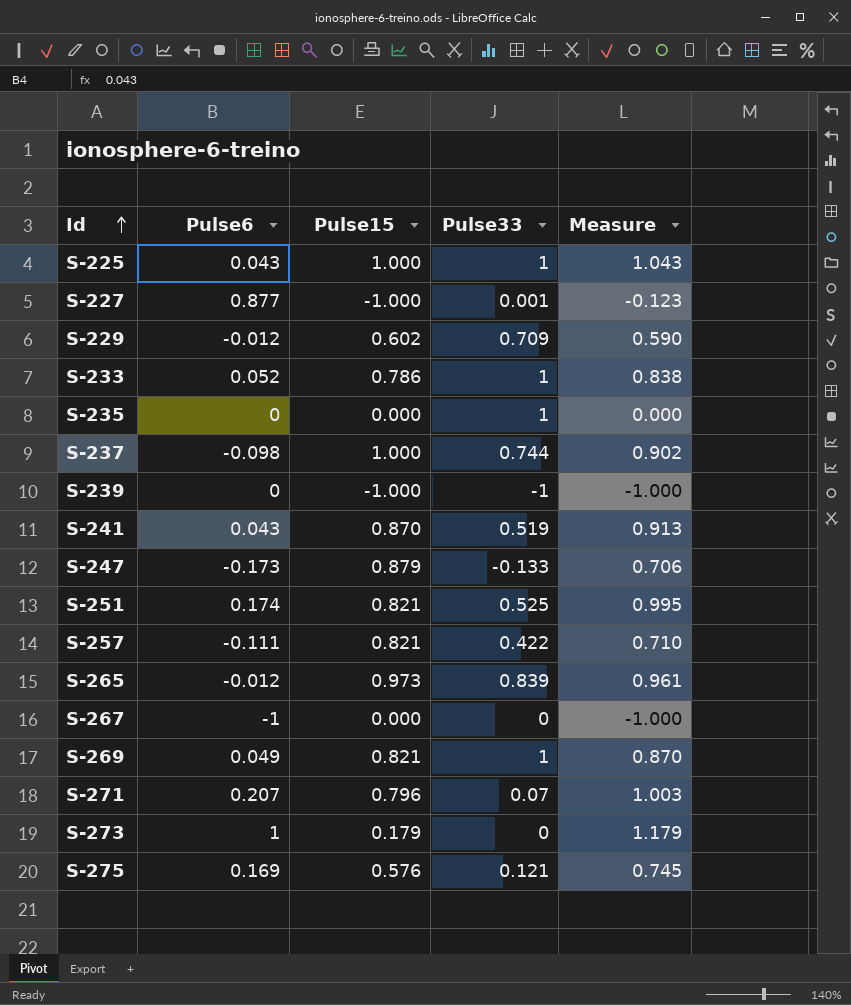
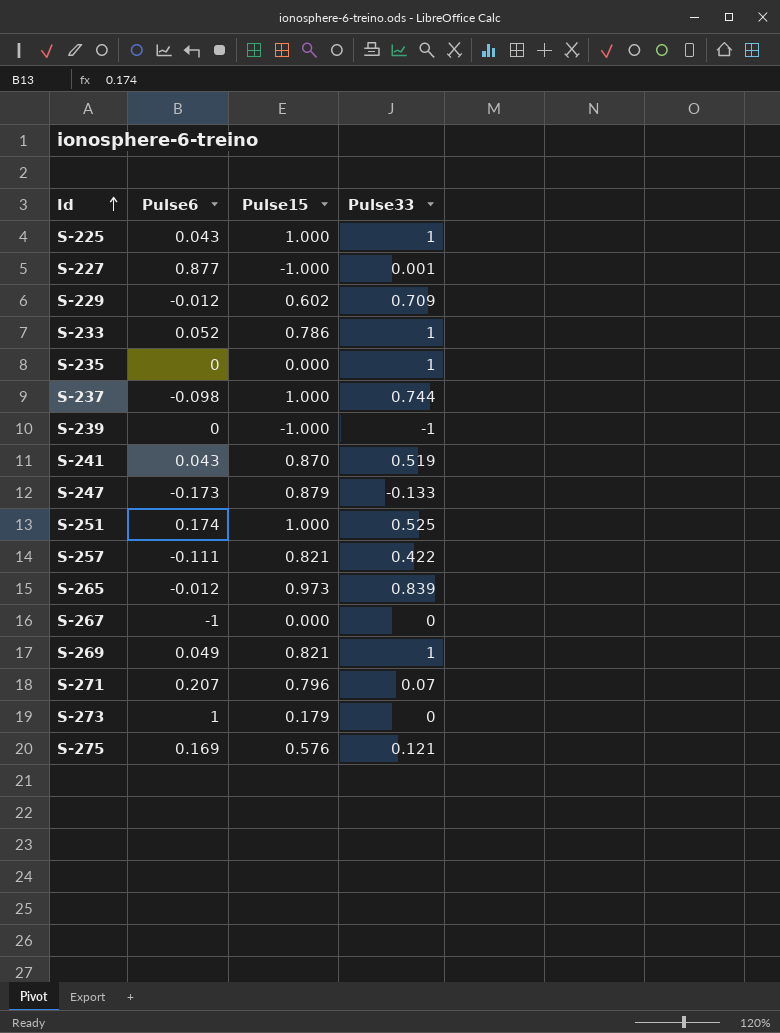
column Measure | formula: [Pulse6] + [Pulse15] -> none
S-251 | Pulse15: 0.821 -> 1.000

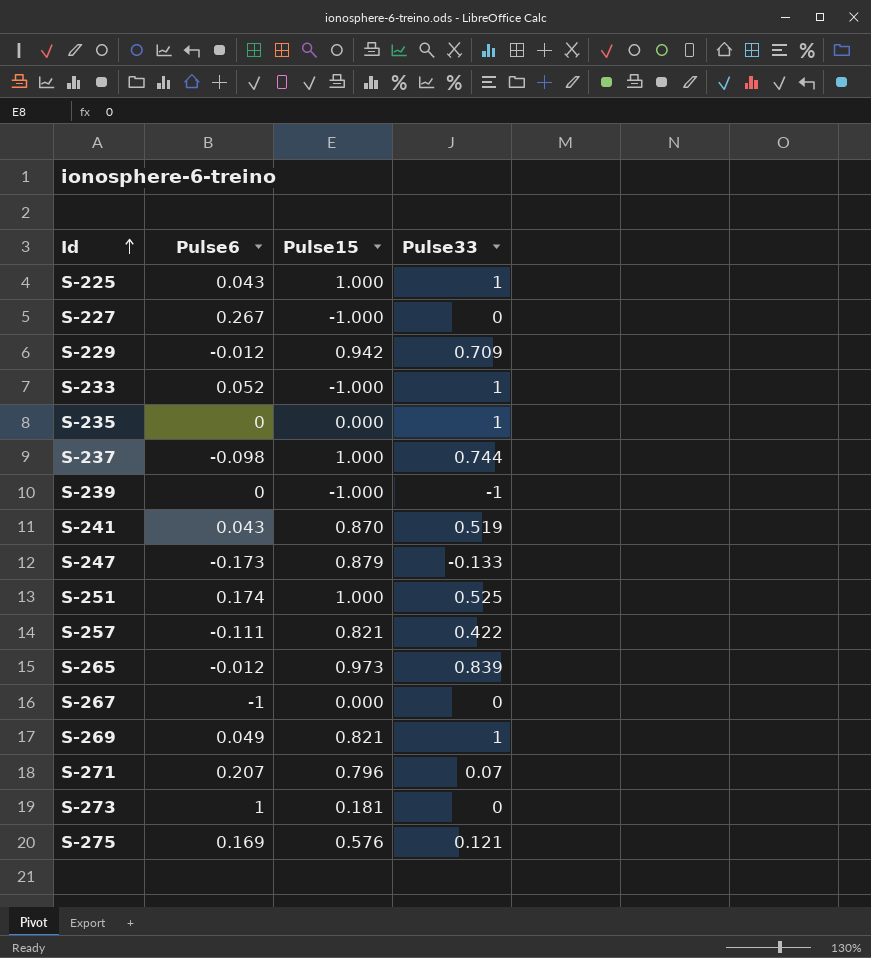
S-227 | Pulse6: 0.877 -> 0.267
S-227 | Pulse33: 0.001 -> 0
S-229 | Pulse15: 0.602 -> 0.942
S-233 | Pulse15: 0.786 -> -1.000
S-273 | Pulse15: 0.179 -> 0.181

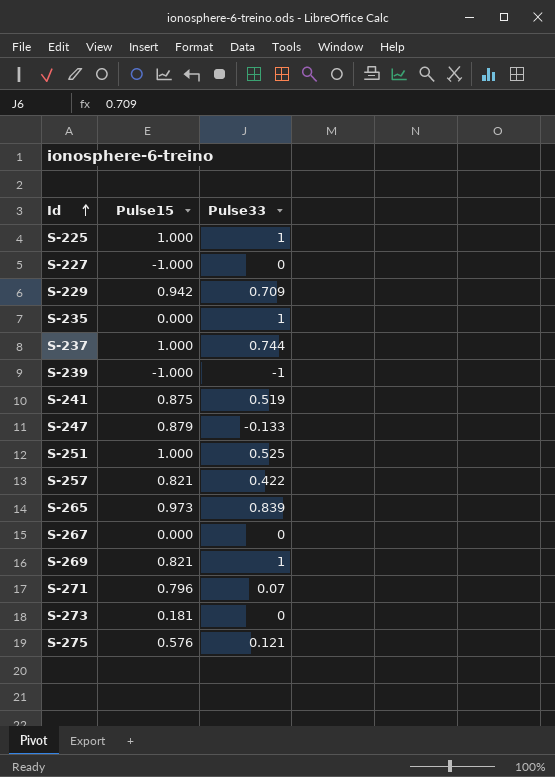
column Pulse6 | position: 2 -> none
row S-233: 0.052 | -1.000 | 1 -> none
S-241 | Pulse15: 0.870 -> 0.875

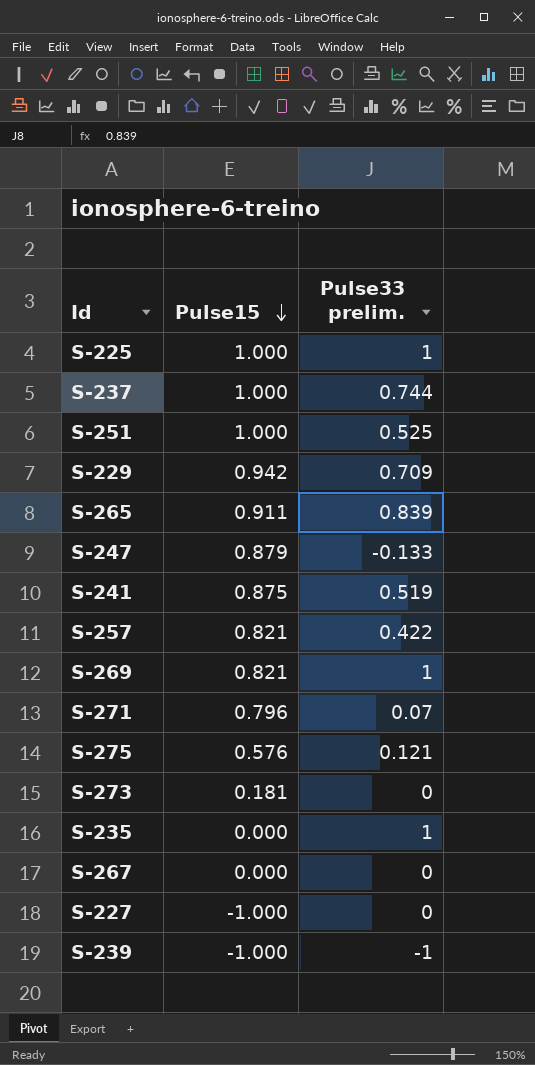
row order: Id ascending -> Pulse15 descending
column name: Pulse33 -> Pulse33 prelim.
S-265 | Pulse15: 0.973 -> 0.911

